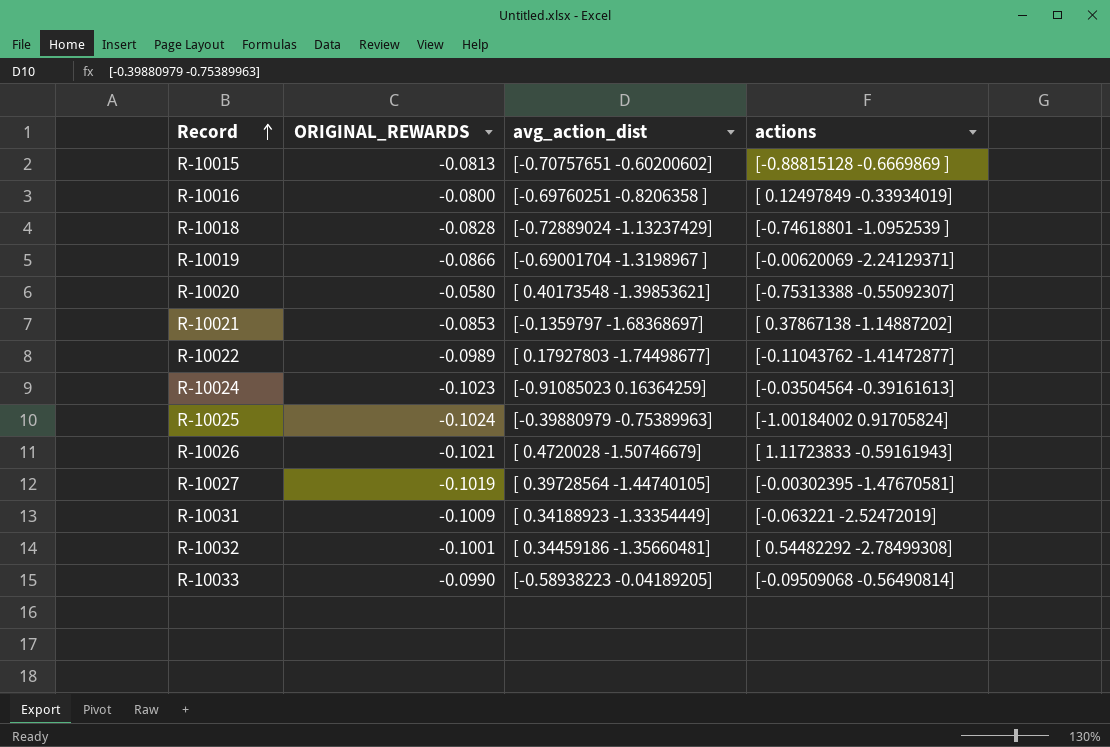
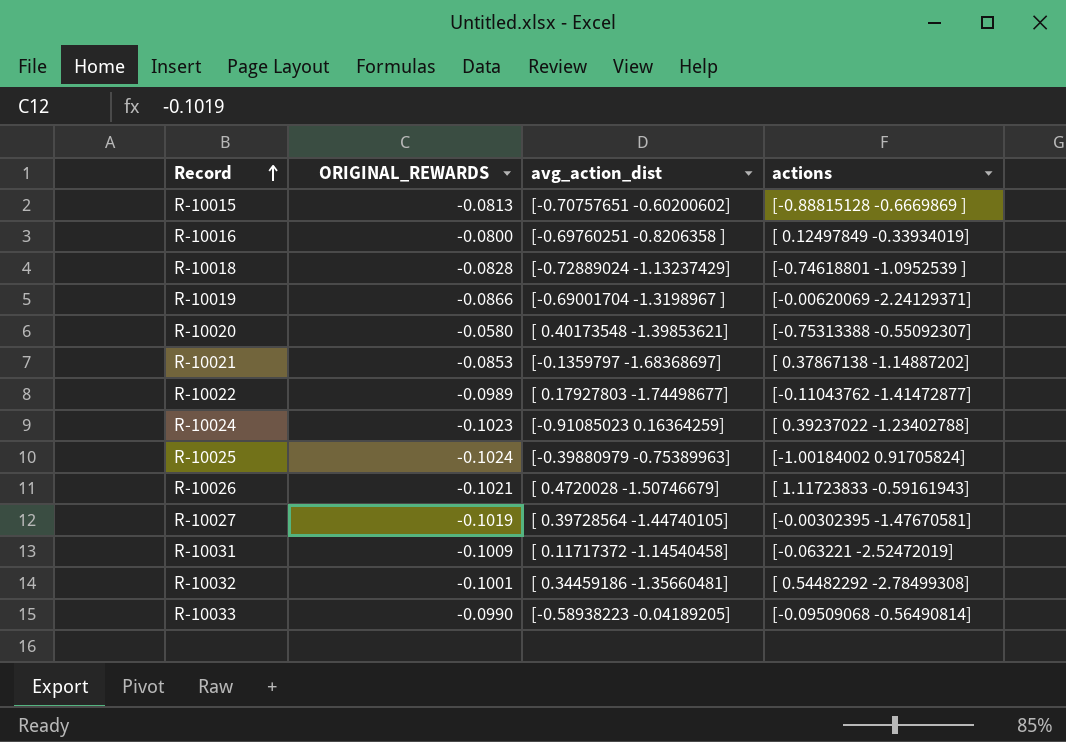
R-10024 | actions: [-0.03504564 -0.39161613] -> [ 0.39237022 -1.23402788]
R-10031 | avg_action_dist: [ 0.34188923 -1.33354449] -> [ 0.11717372 -1.14540458]

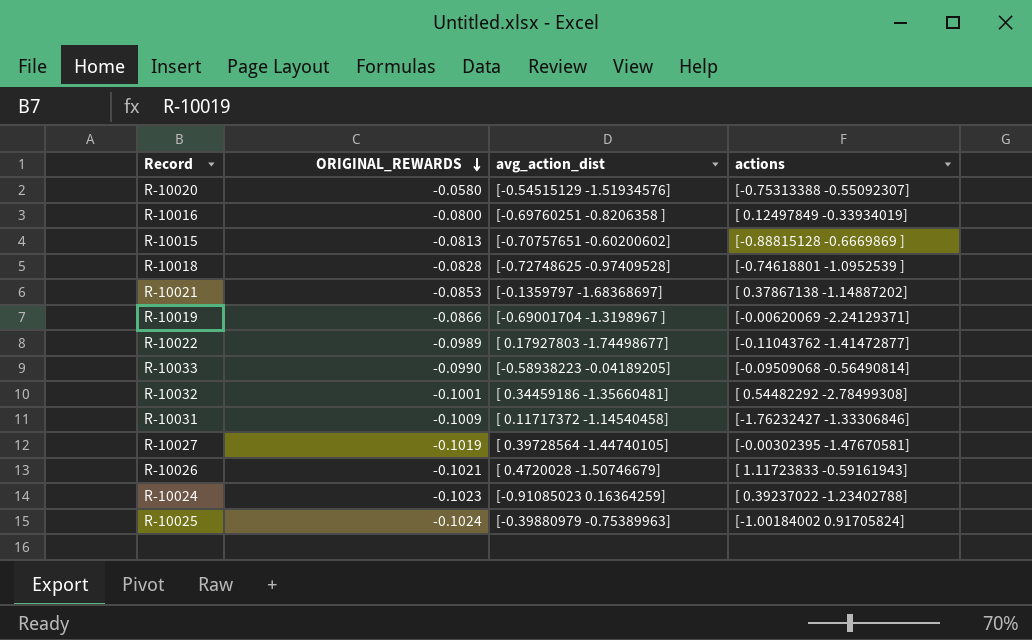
row order: Record ascending -> ORIGINAL_REWARDS descending
R-10020 | avg_action_dist: [ 0.40173548 -1.39853621] -> [-0.54515129 -1.51934576]
R-10018 | avg_action_dist: [-0.72889024 -1.13237429] -> [-0.72748625 -0.97409528]
R-10031 | actions: [-0.063221 -2.52472019] -> [-1.76232427 -1.33306846]

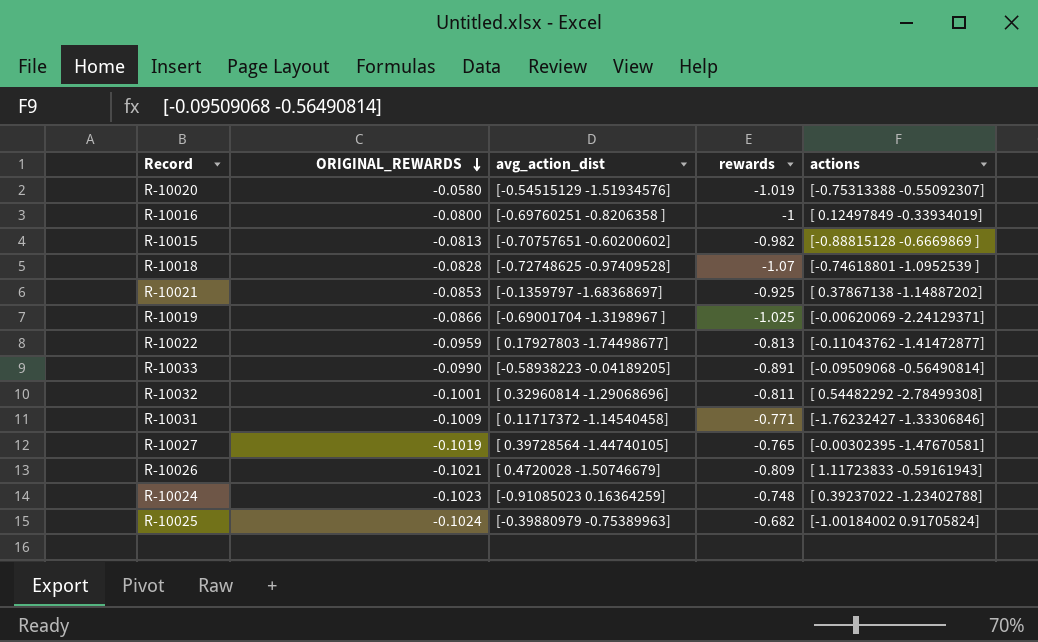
column rewards | position: none -> 4
R-10022 | ORIGINAL_REWARDS: -0.0989 -> -0.0959
R-10032 | avg_action_dist: [ 0.34459186 -1.35660481] -> [ 0.32960814 -1.29068696]

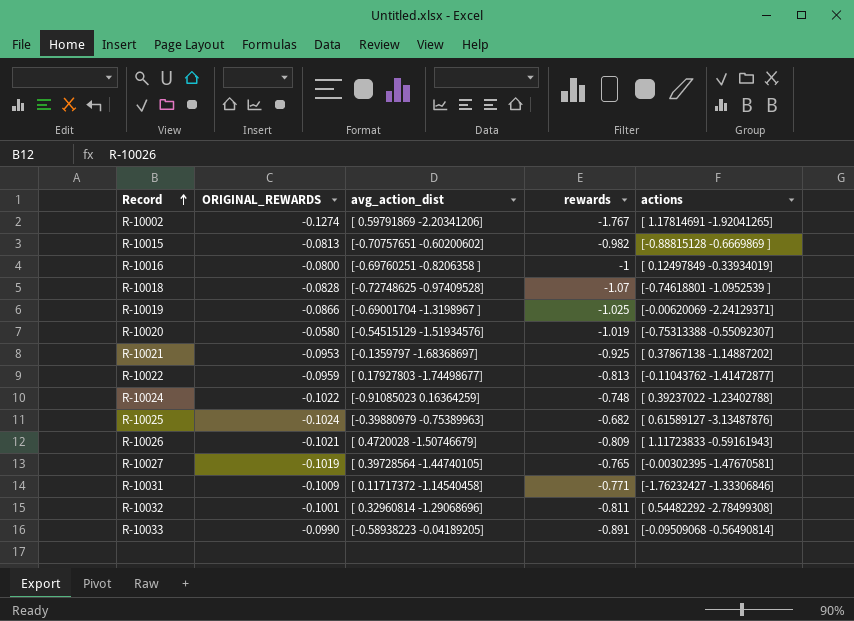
row order: ORIGINAL_REWARDS descending -> Record ascending
row R-10002: none -> -0.1274 | [ 0.59791869 -2.20341206] | -1.767 | [ 1.17814691 -1.92041265]
R-10021 | ORIGINAL_REWARDS: -0.0853 -> -0.0953
R-10024 | ORIGINAL_REWARDS: -0.1023 -> -0.1022
R-10025 | actions: [-1.00184002 0.91705824] -> [ 0.61589127 -3.13487876]

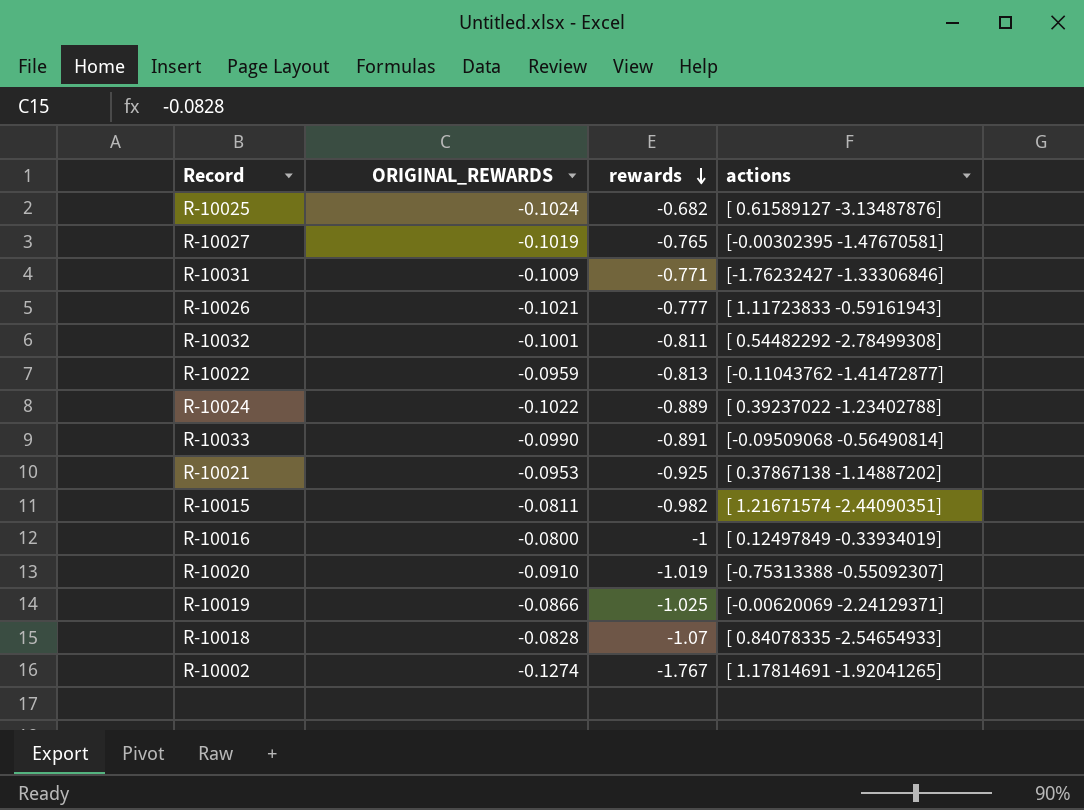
row order: Record ascending -> rewards descending
column avg_action_dist | position: 3 -> none
R-10026 | rewards: -0.809 -> -0.777
R-10024 | rewards: -0.748 -> -0.889
R-10015 | ORIGINAL_REWARDS: -0.0813 -> -0.0811
R-10015 | actions: [-0.88815128 -0.6669869 ] -> [ 1.21671574 -2.44090351]
R-10020 | ORIGINAL_REWARDS: -0.0580 -> -0.0910
R-10018 | actions: [-0.74618801 -1.0952539 ] -> [ 0.84078335 -2.54654933]

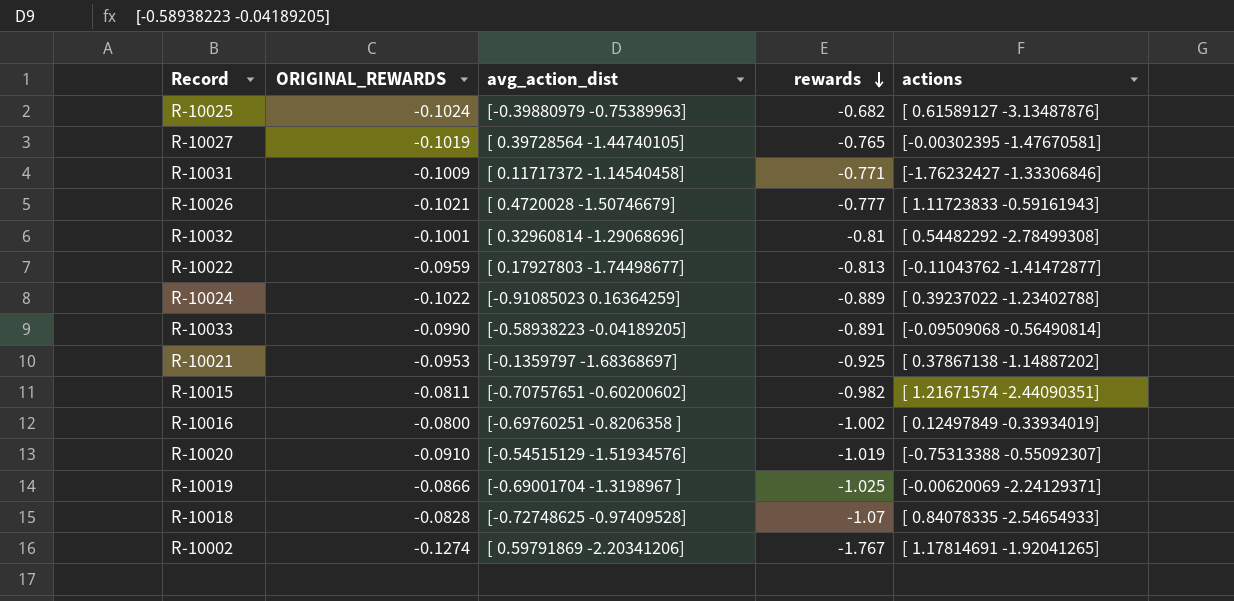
column avg_action_dist | position: none -> 3
R-10032 | rewards: -0.811 -> -0.81
R-10016 | rewards: -1 -> -1.002

